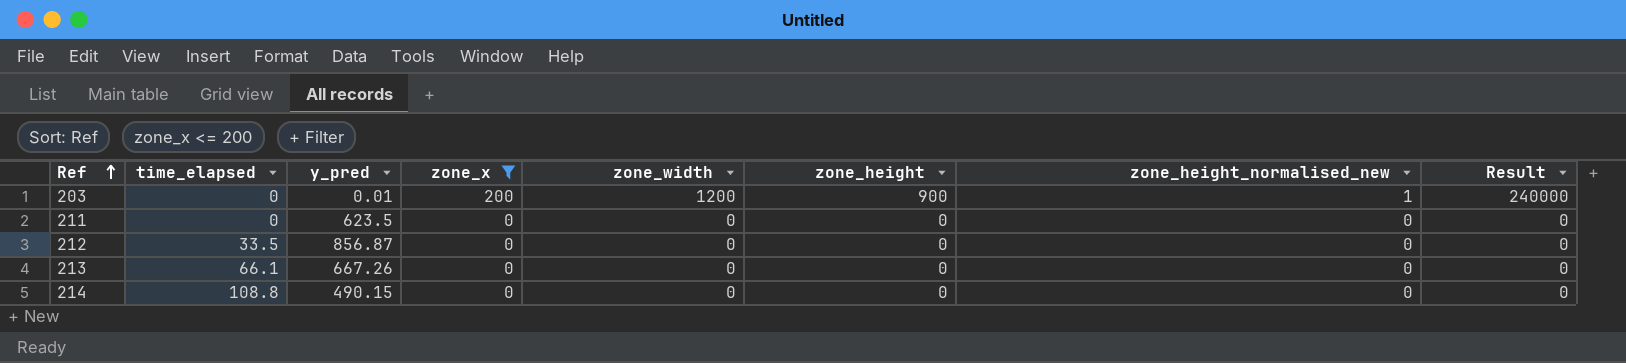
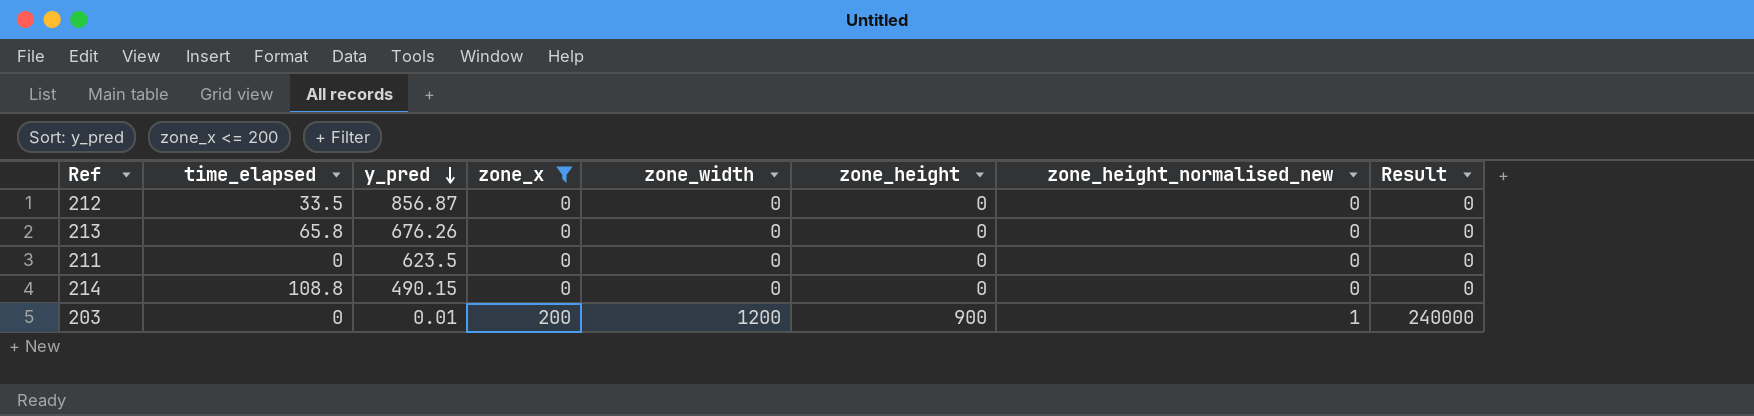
row order: Ref ascending -> y_pred descending
213 | time_elapsed: 66.1 -> 65.8
213 | y_pred: 667.26 -> 676.26

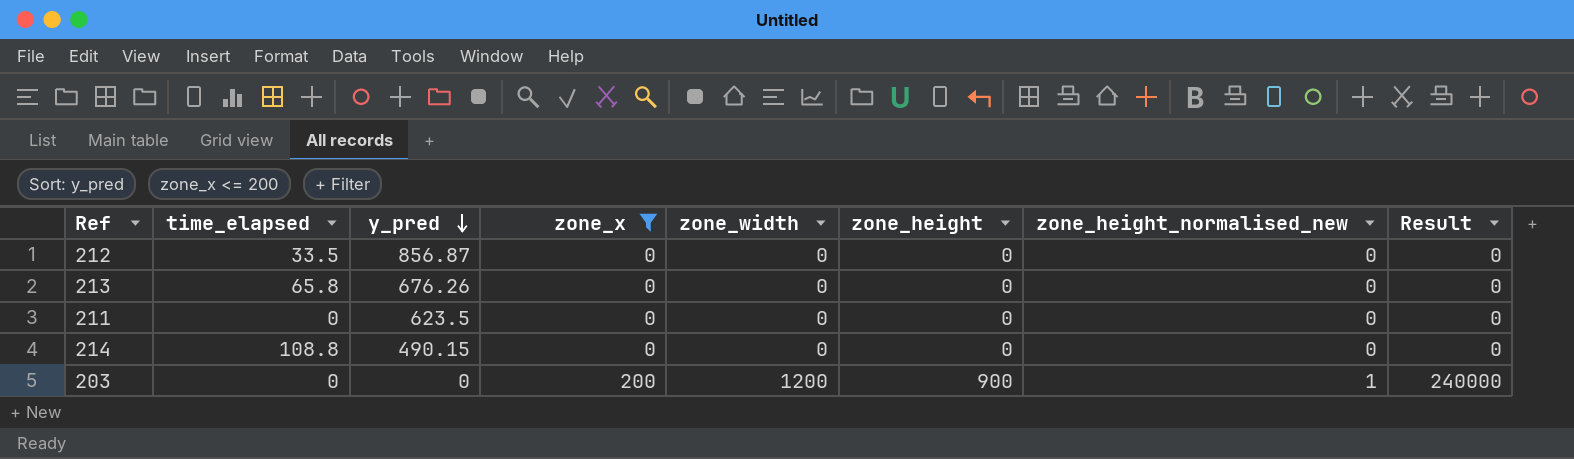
203 | y_pred: 0.01 -> 0

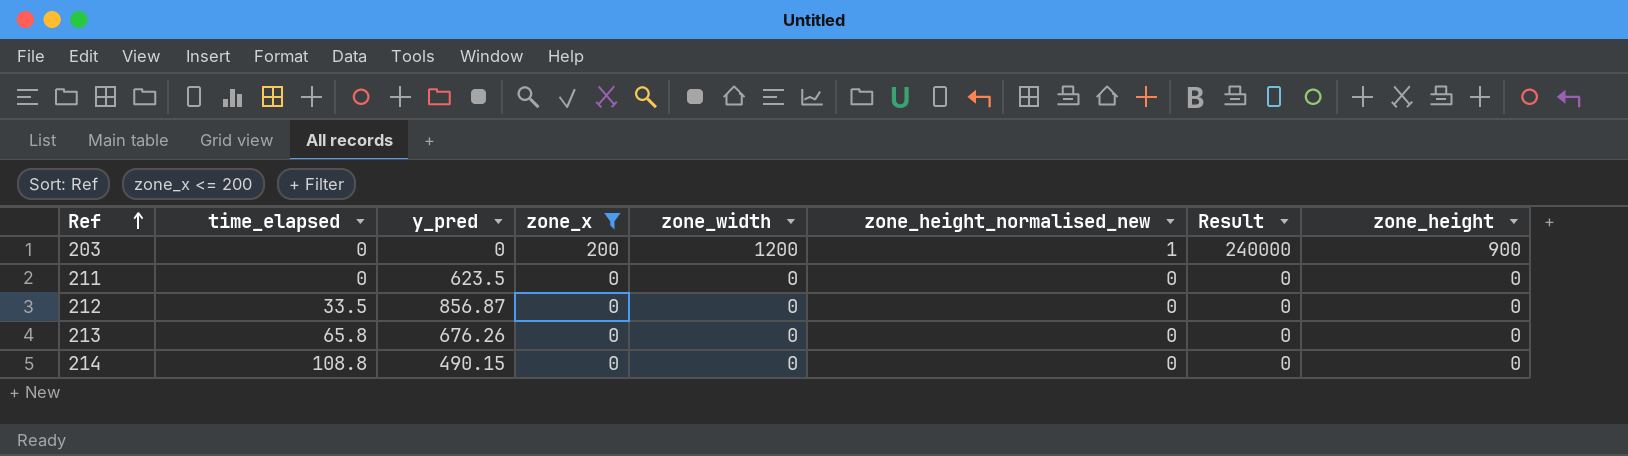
row order: y_pred descending -> Ref ascending
column zone_height | position: 6 -> 8

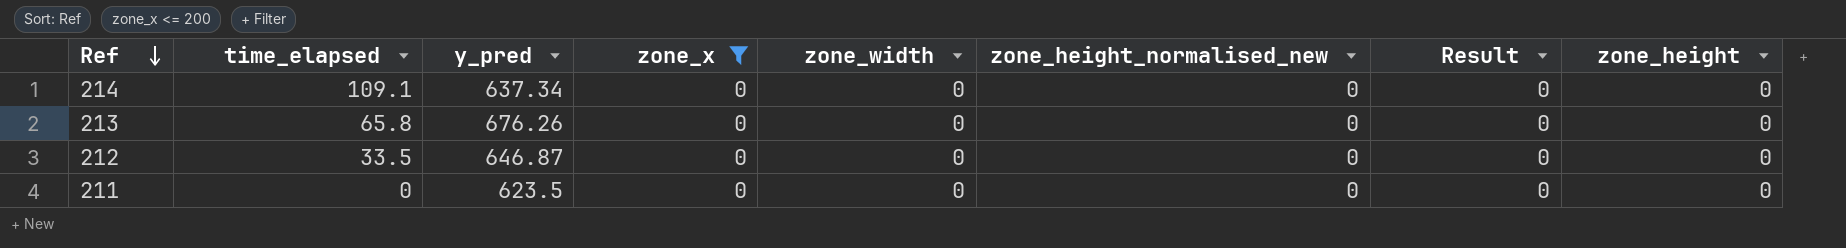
row order: Ref ascending -> Ref descending
row 203: 0 | 0 | 200 | 1200 | 1 | 240000 | 900 -> none
214 | time_elapsed: 108.8 -> 109.1
214 | y_pred: 490.15 -> 637.34
212 | y_pred: 856.87 -> 646.87

